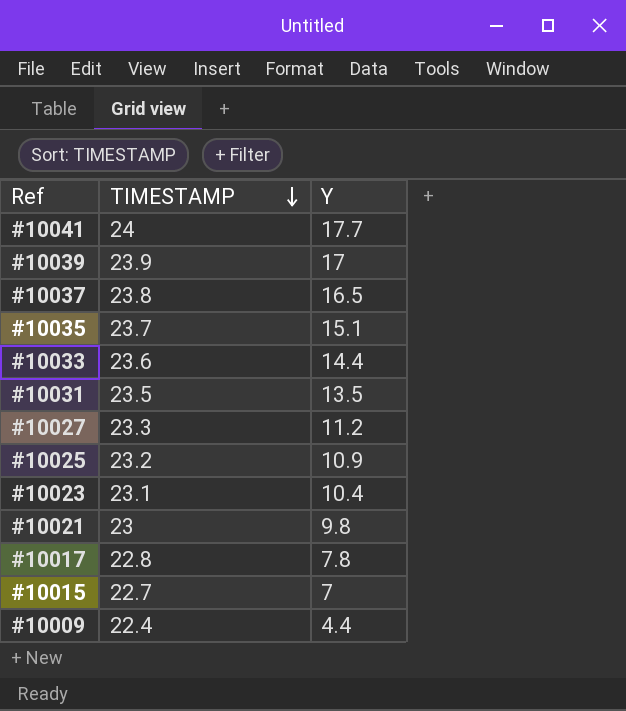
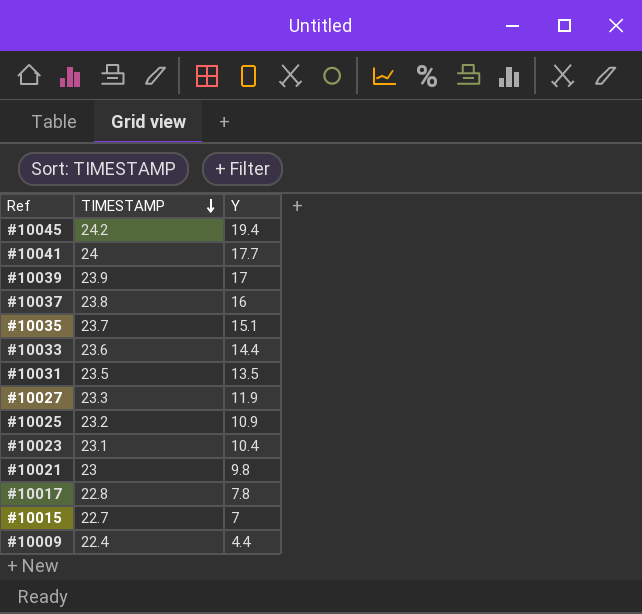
row #10045: none -> 24.2 | 19.4
#10037 | Y: 16.5 -> 16
#10027 | Y: 11.2 -> 11.9

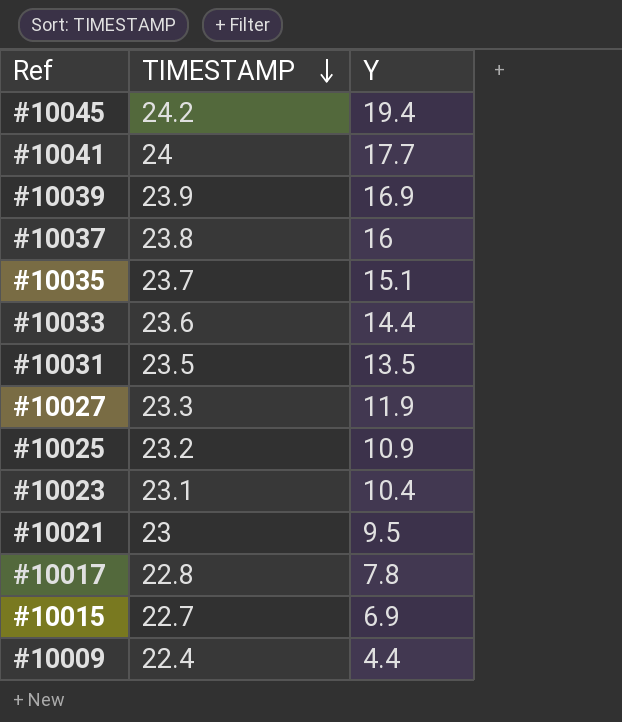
#10039 | Y: 17 -> 16.9
#10021 | Y: 9.8 -> 9.5
#10015 | Y: 7 -> 6.9

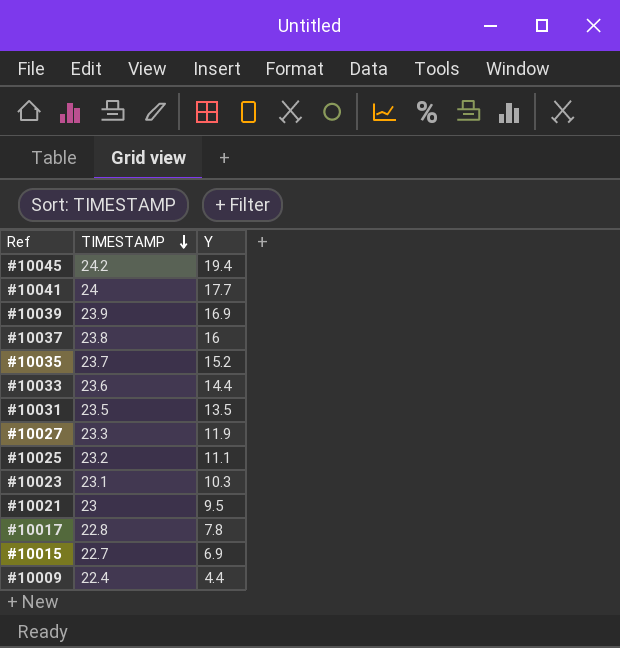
#10035 | Y: 15.1 -> 15.2
#10025 | Y: 10.9 -> 11.1
#10023 | Y: 10.4 -> 10.3

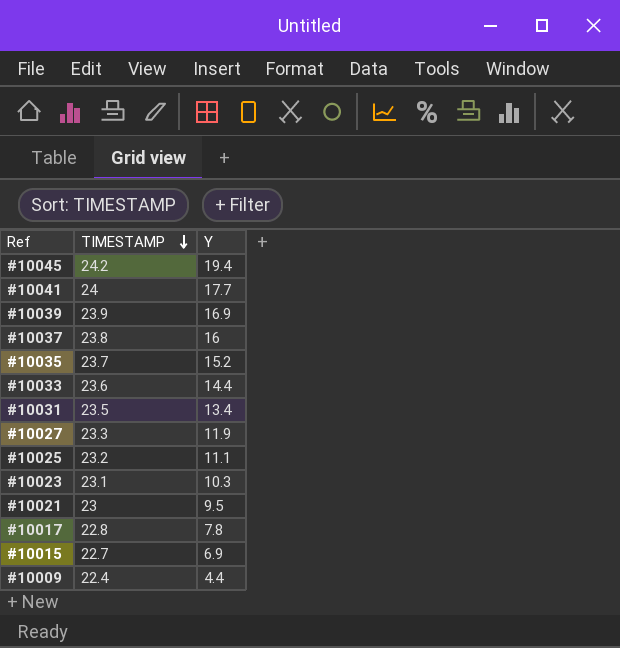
#10031 | Y: 13.5 -> 13.4

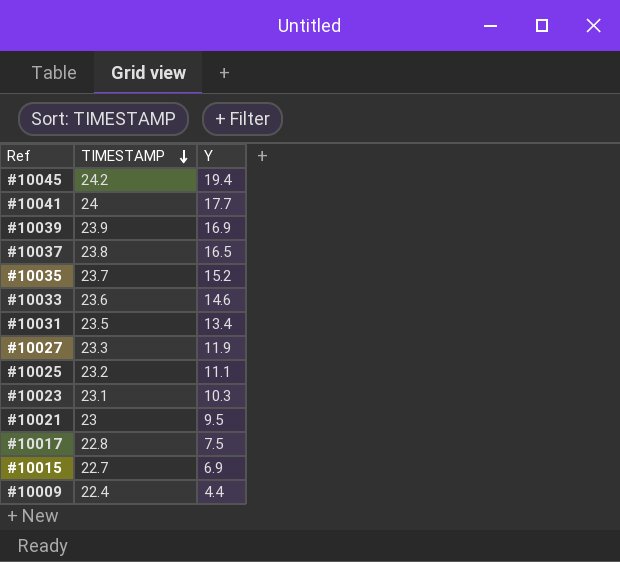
#10037 | Y: 16 -> 16.5
#10033 | Y: 14.4 -> 14.6
#10017 | Y: 7.8 -> 7.5

